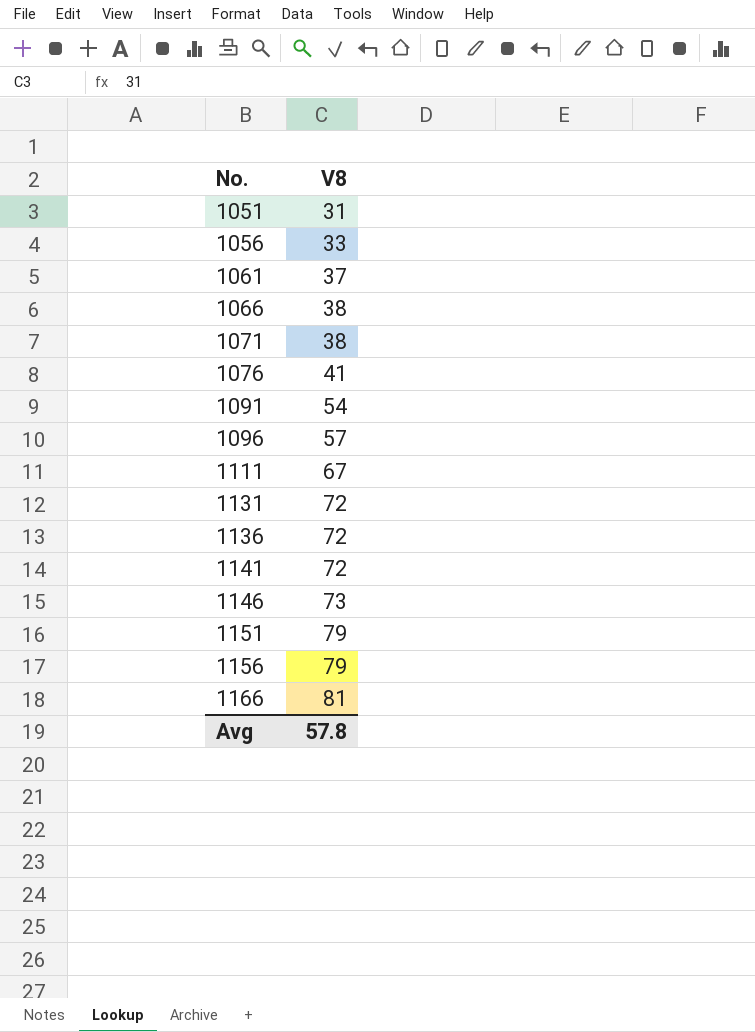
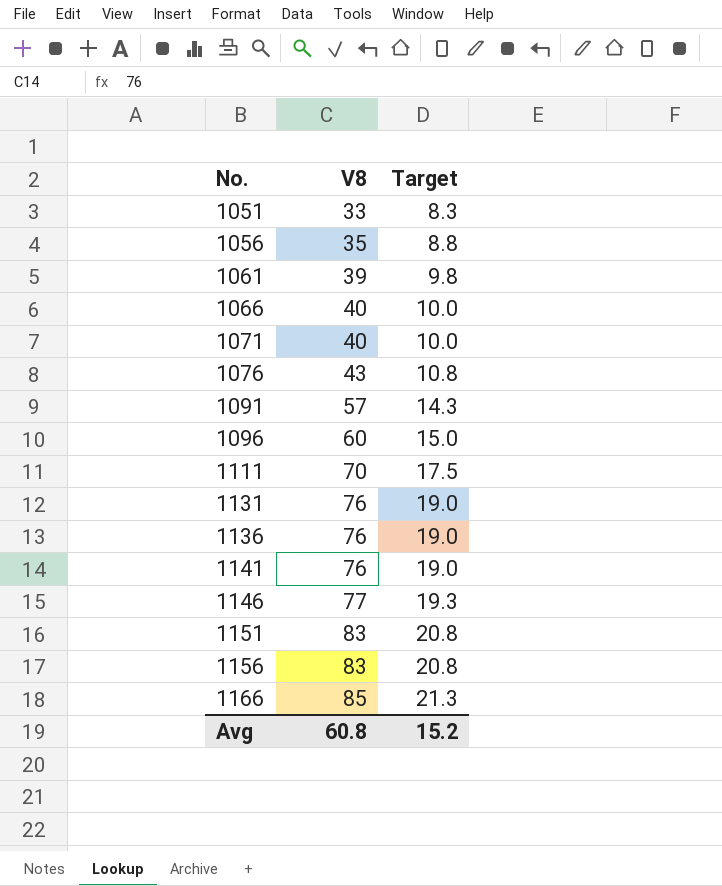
column Target | formula: none -> [V8] * 0.25
1051 | V8: 31 -> 33
1056 | V8: 33 -> 35
1061 | V8: 37 -> 39
1066 | V8: 38 -> 40
1071 | V8: 38 -> 40
1076 | V8: 41 -> 43
1091 | V8: 54 -> 57
1096 | V8: 57 -> 60
1111 | V8: 67 -> 70
1131 | V8: 72 -> 76
1136 | V8: 72 -> 76
1141 | V8: 72 -> 76
1146 | V8: 73 -> 77
1151 | V8: 79 -> 83
1156 | V8: 79 -> 83
1166 | V8: 81 -> 85
Avg | V8: 57.8 -> 60.8

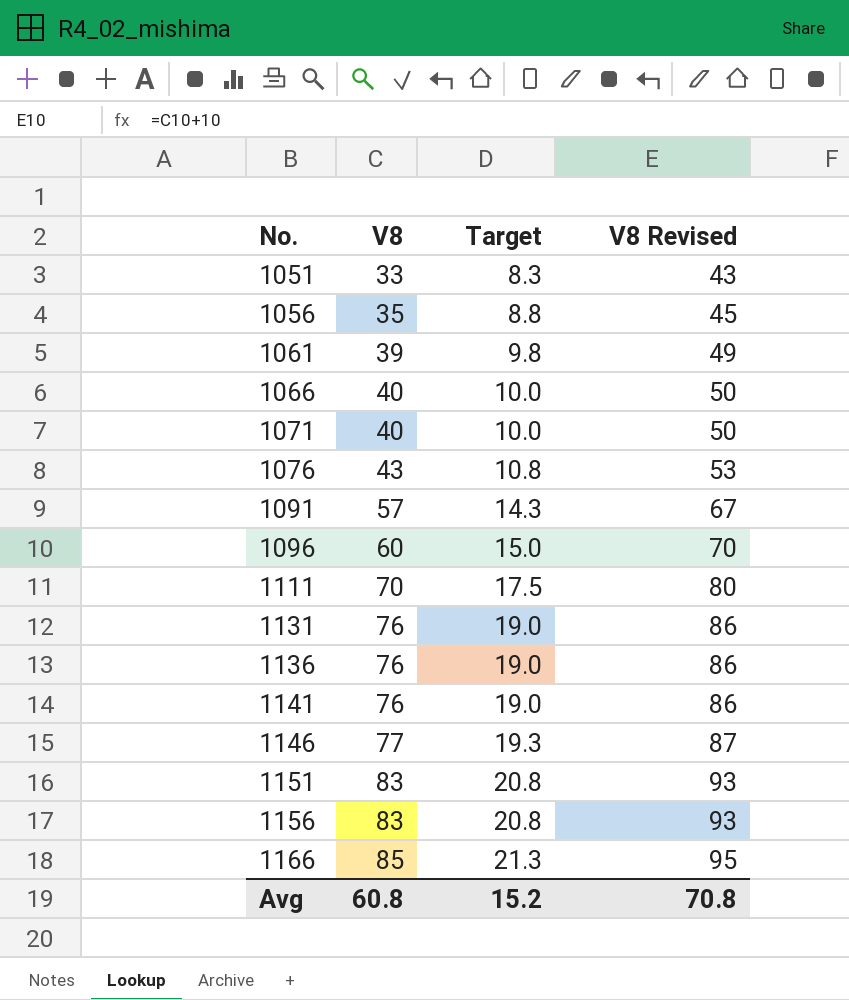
column V8 Revised | formula: none -> [V8] + 10

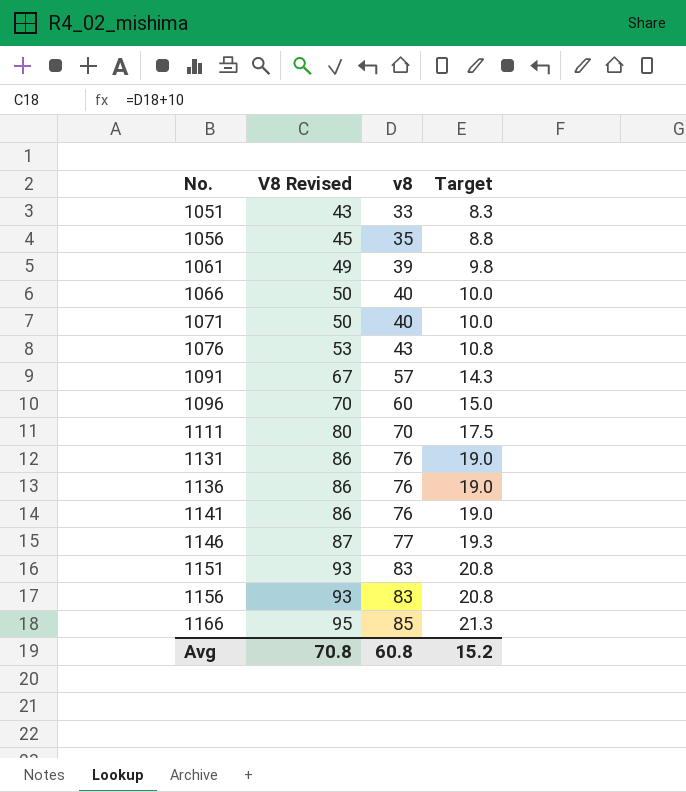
column V8 Revised | position: 4 -> 2
column name: V8 -> v8

